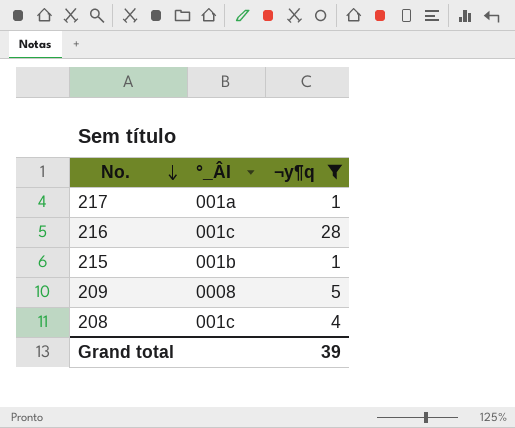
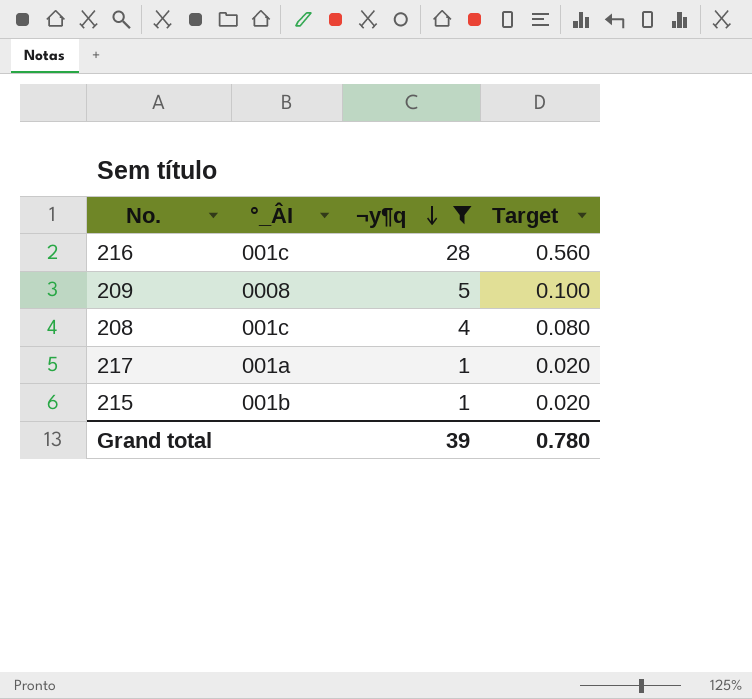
row order: No. descending -> ¬y¶q descending
column Target | formula: none -> [¬y¶q] * 0.02

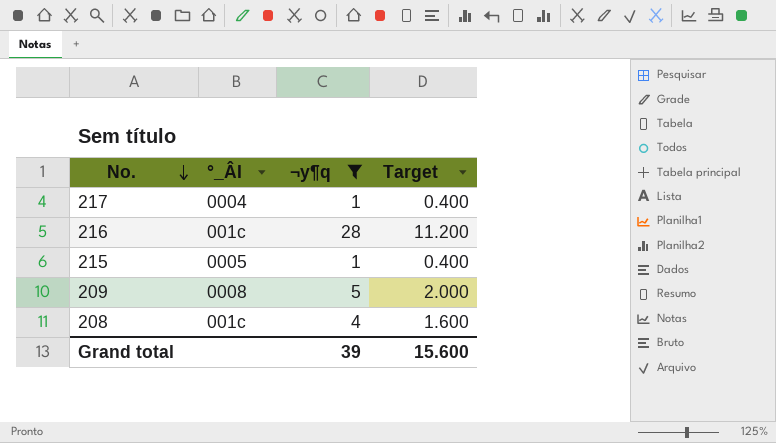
row order: ¬y¶q descending -> No. descending
column Target | formula: [¬y¶q] * 0.02 -> [¬y¶q] * 0.4
217 | °_ÂI: 001a -> 0004
215 | °_ÂI: 001b -> 0005
Grand total | Target: 0.780 -> 15.600

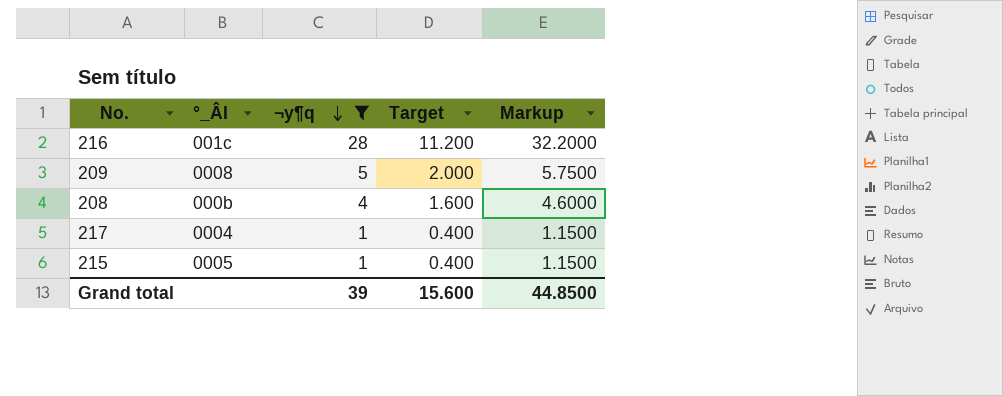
row order: No. descending -> ¬y¶q descending
column Markup | formula: none -> [¬y¶q] * 1.15
208 | °_ÂI: 001c -> 000b

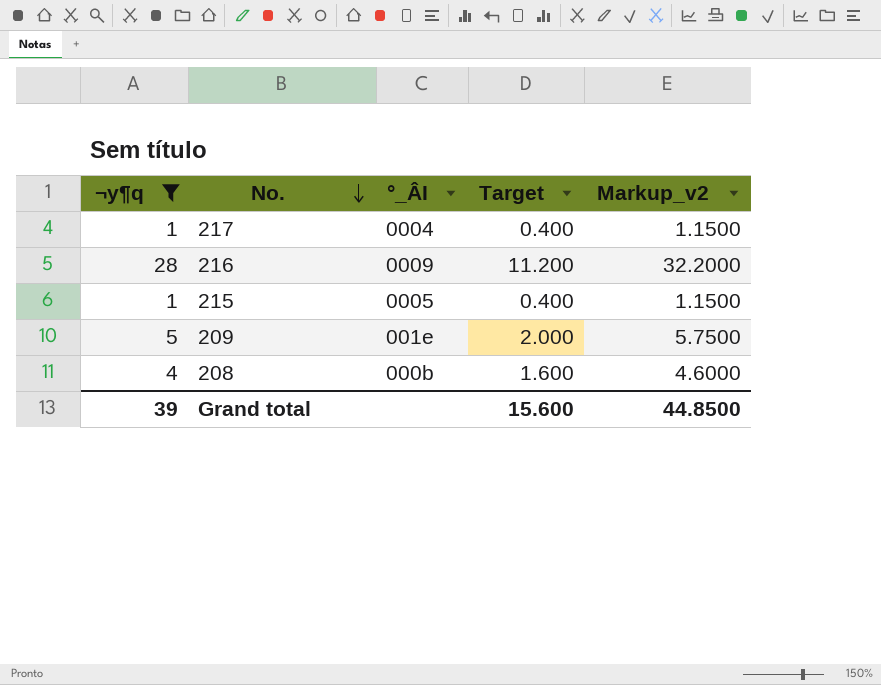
row order: ¬y¶q descending -> No. descending
column ¬y¶q | position: 3 -> 1
column name: Markup -> Markup_v2
216 | °_ÂI: 001c -> 0009
209 | °_ÂI: 0008 -> 001e

